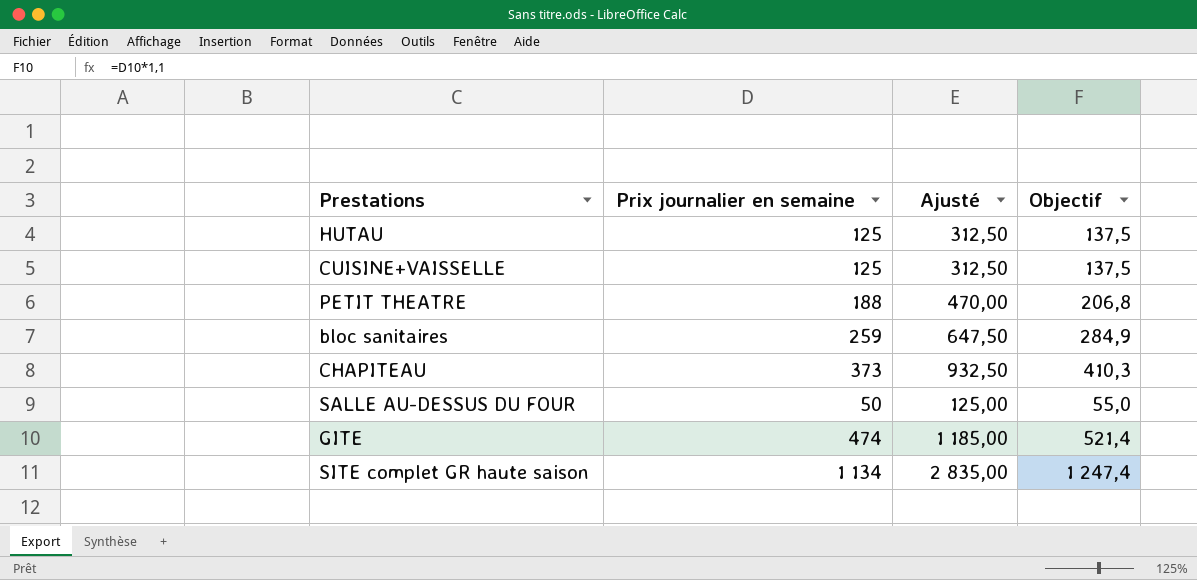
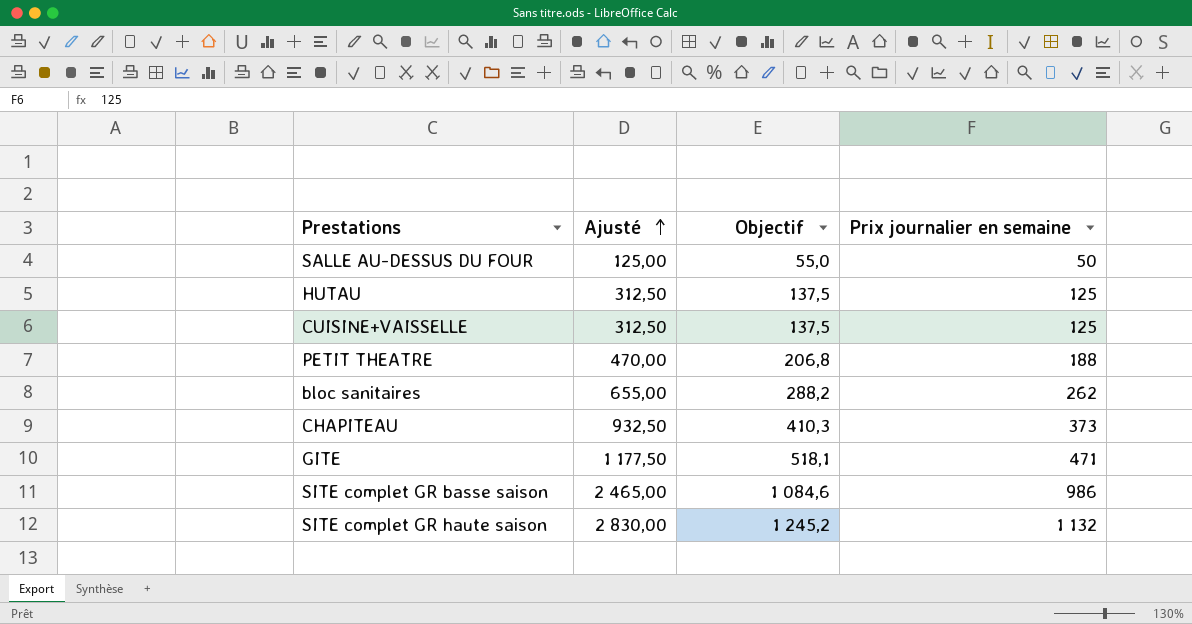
row order: none -> Ajusté ascending
column Prix journalier en semaine | position: 2 -> 4
bloc sanitaires | Ajusté: 647,50 -> 655,00
bloc sanitaires | Objectif: 284,9 -> 288,2
bloc sanitaires | Prix journalier en semaine: 259 -> 262
GITE | Ajusté: 1 185,00 -> 1 177,50
GITE | Objectif: 521,4 -> 518,1
GITE | Prix journalier en semaine: 474 -> 471
row SITE complet GR basse saison: none -> 2 465,00 | 1 084,6 | 986
SITE complet GR haute saison | Ajusté: 2 835,00 -> 2 830,00
SITE complet GR haute saison | Objectif: 1 247,4 -> 1 245,2
SITE complet GR haute saison | Prix journalier en semaine: 1 134 -> 1 132

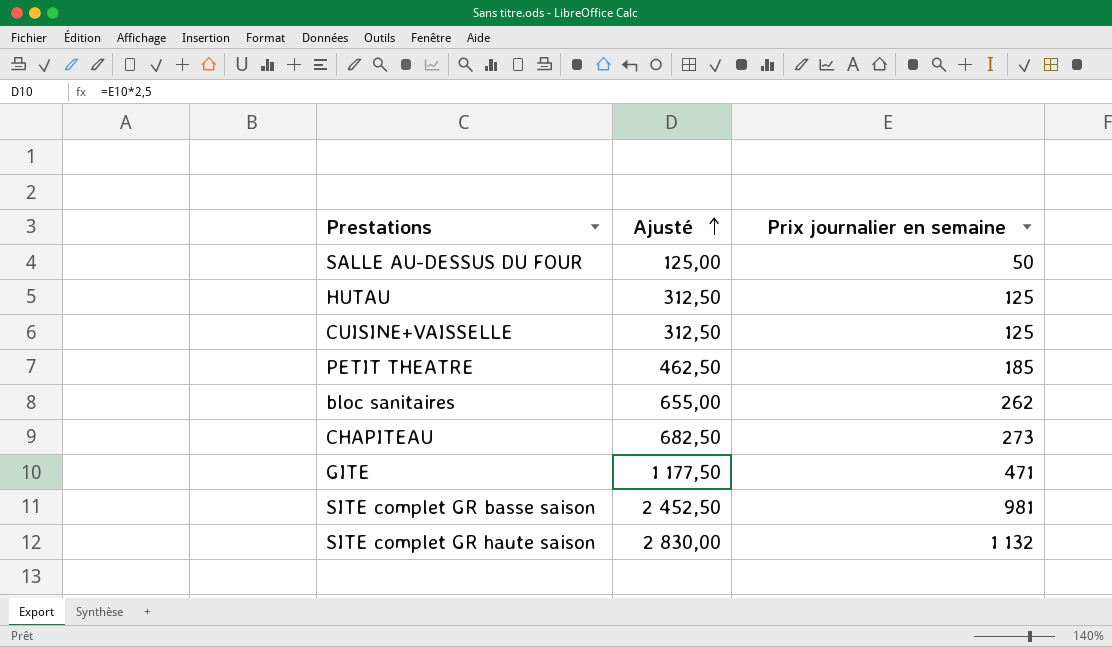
column Objectif | formula: [Prix journalier en semaine] * 1,1 -> none
PETIT THEATRE | Ajusté: 470,00 -> 462,50
PETIT THEATRE | Prix journalier en semaine: 188 -> 185
CHAPITEAU | Ajusté: 932,50 -> 682,50
CHAPITEAU | Prix journalier en semaine: 373 -> 273
SITE complet GR basse saison | Ajusté: 2 465,00 -> 2 452,50
SITE complet GR basse saison | Prix journalier en semaine: 986 -> 981

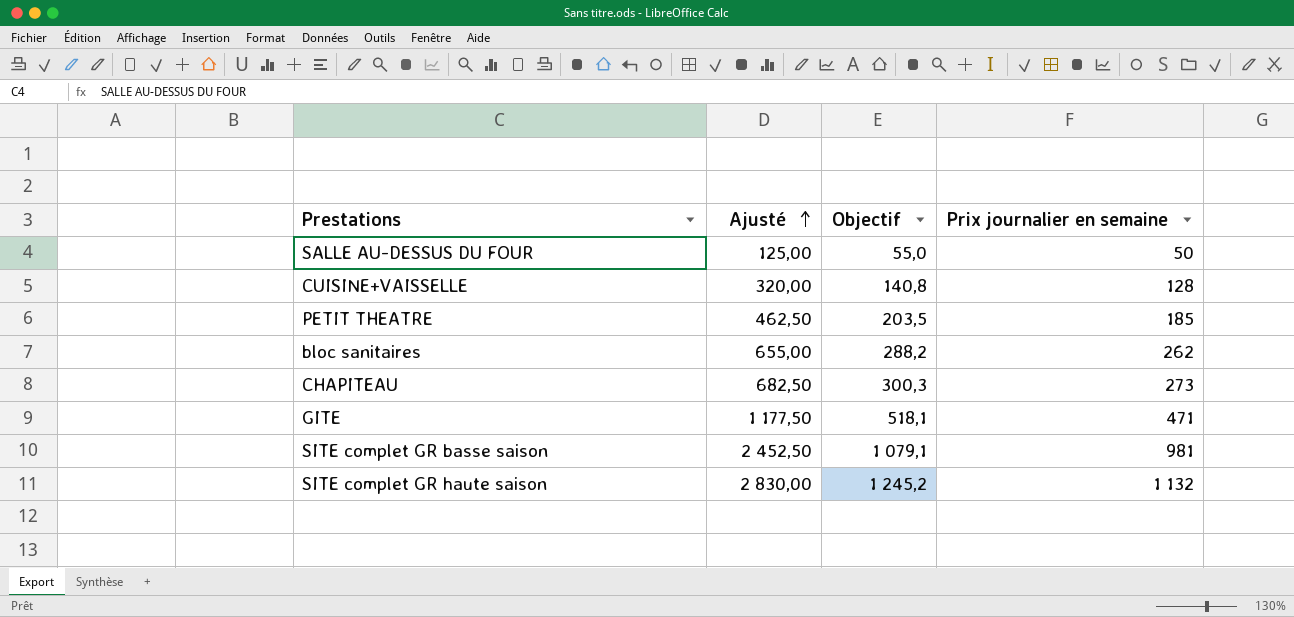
column Objectif | formula: none -> [Prix journalier en semaine] * 1,1
row HUTAU: 312,50 | 125 -> none
CUISINE+VAISSELLE | Ajusté: 312,50 -> 320,00
CUISINE+VAISSELLE | Prix journalier en semaine: 125 -> 128

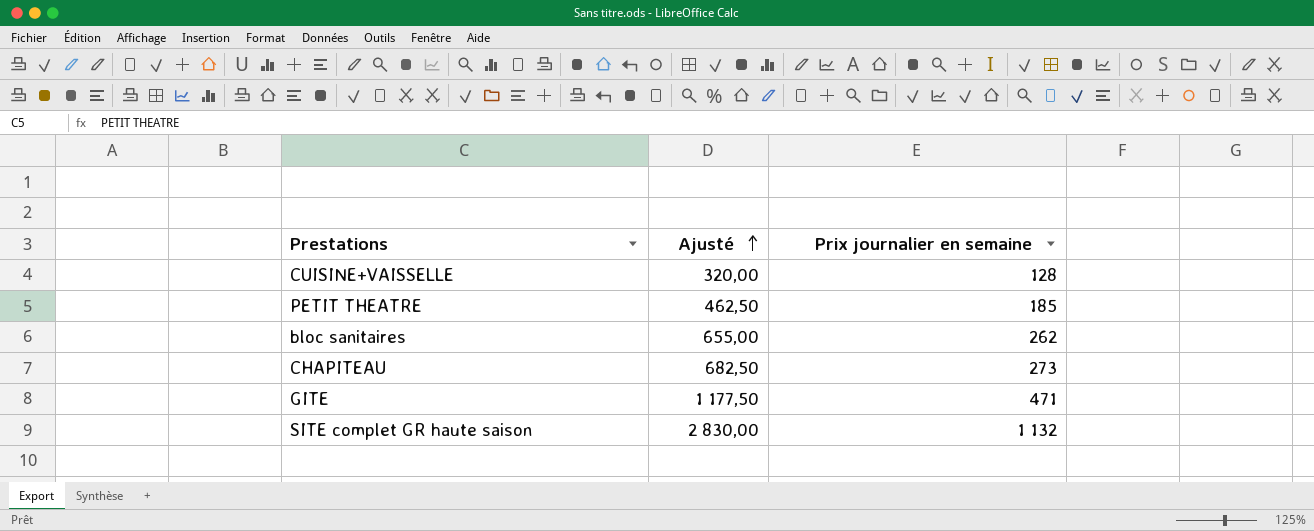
column Objectif | formula: [Prix journalier en semaine] * 1,1 -> none
row SALLE AU-DESSUS DU FOUR: 125,00 | 55,0 | 50 -> none
row SITE complet GR basse saison: 2 452,50 | 1 079,1 | 981 -> none

